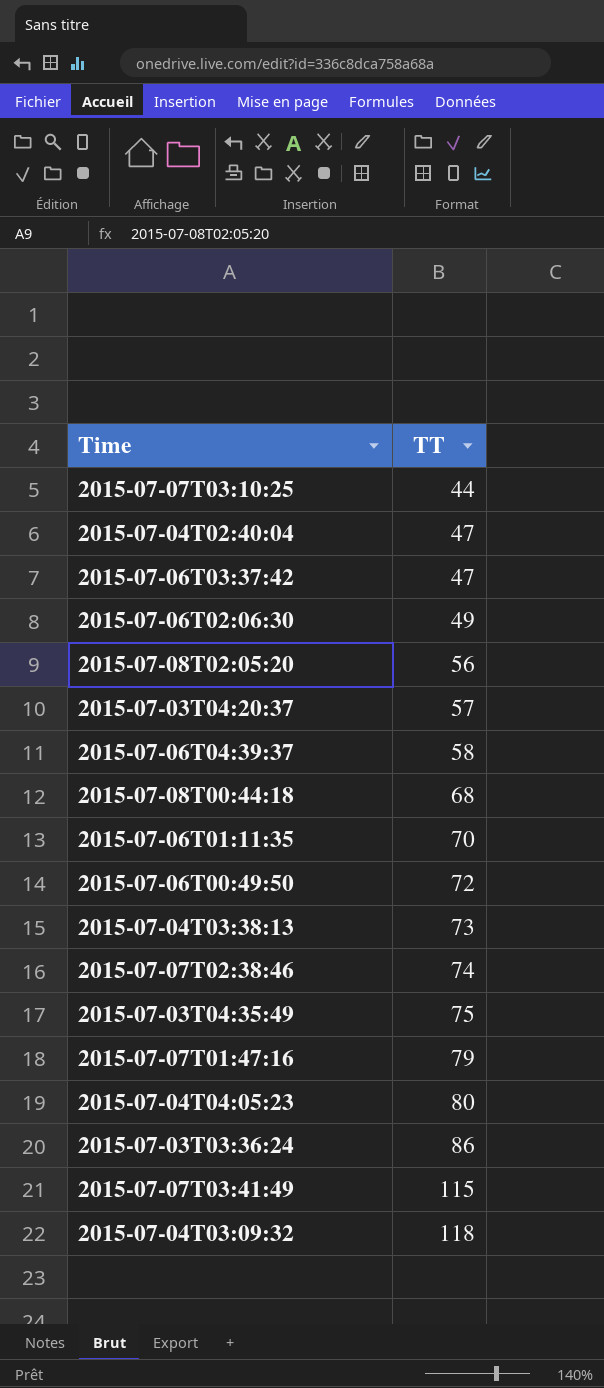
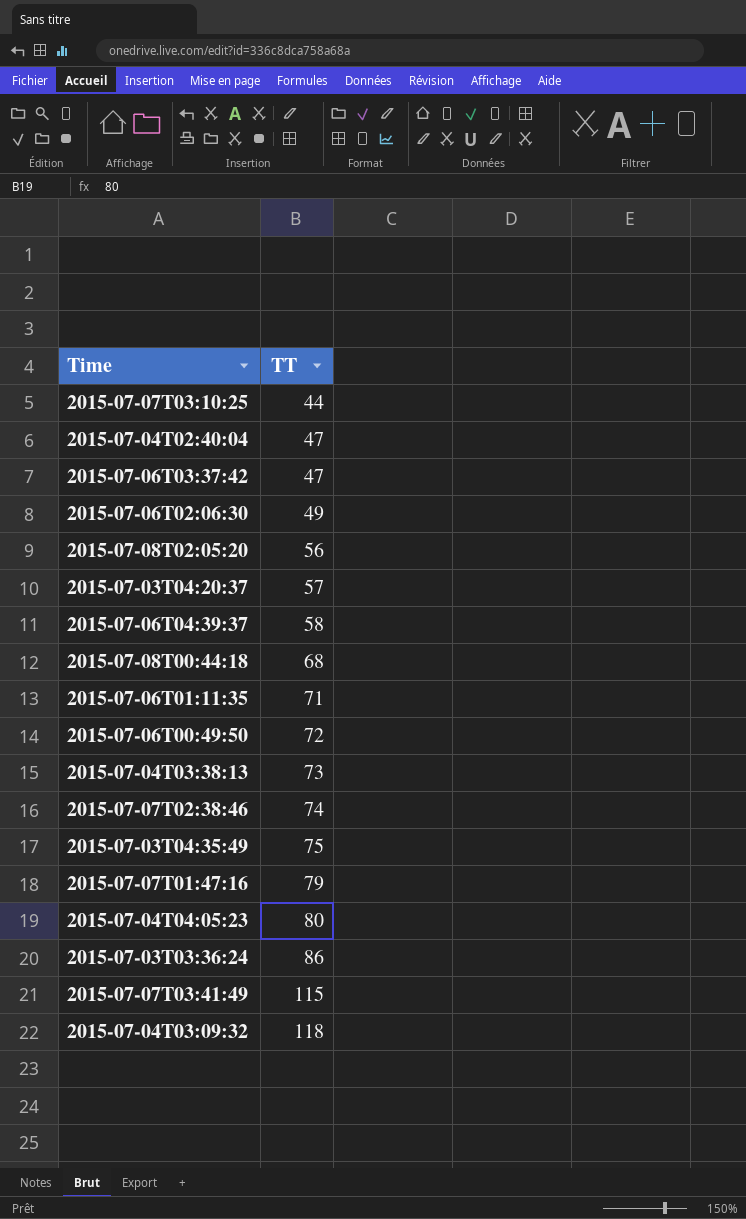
2015-07-06T01:11:35 | TT: 70 -> 71

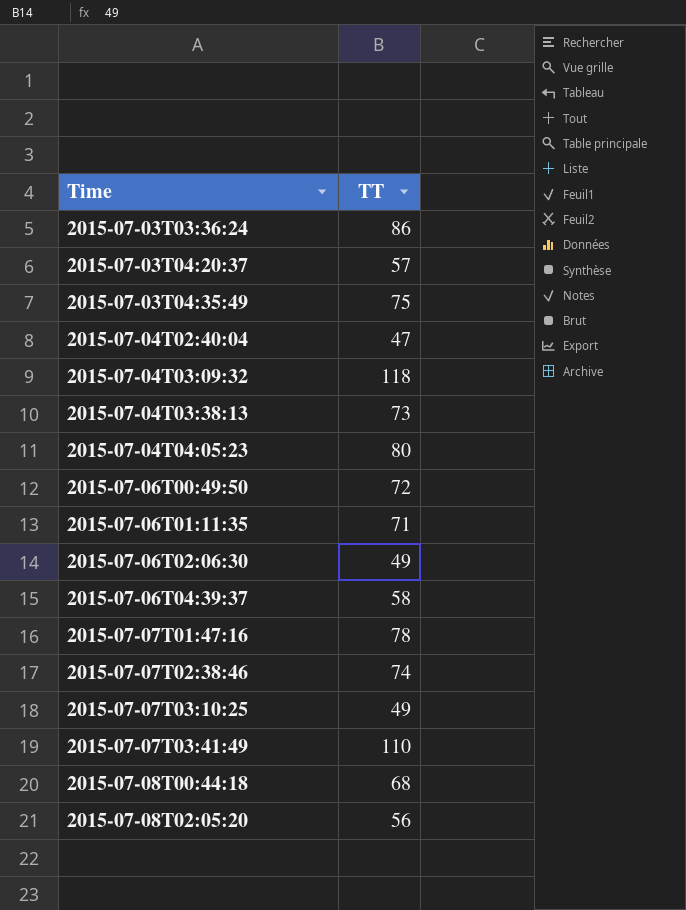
row order: TT ascending -> Time ascending
row 2015-07-06T03:37:42: 47 -> none
2015-07-07T01:47:16 | TT: 79 -> 78
2015-07-07T03:10:25 | TT: 44 -> 49
2015-07-07T03:41:49 | TT: 115 -> 110

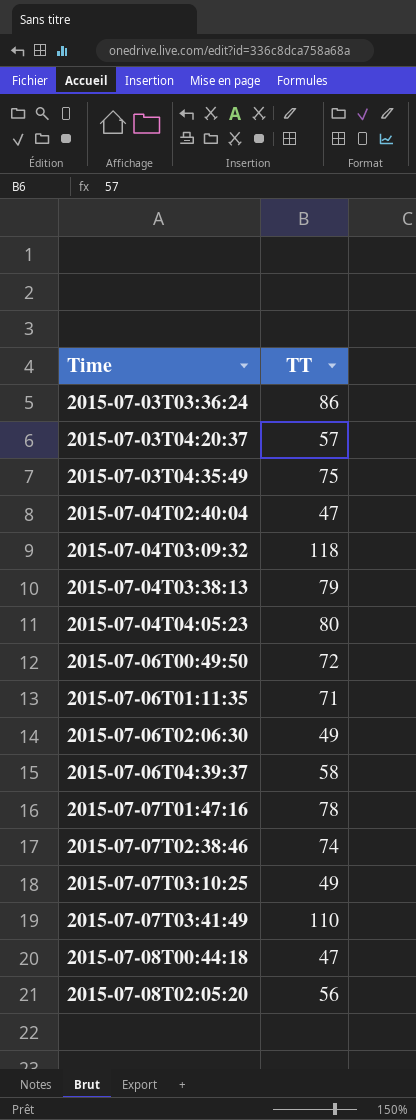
2015-07-04T03:38:13 | TT: 73 -> 79
2015-07-08T00:44:18 | TT: 68 -> 47

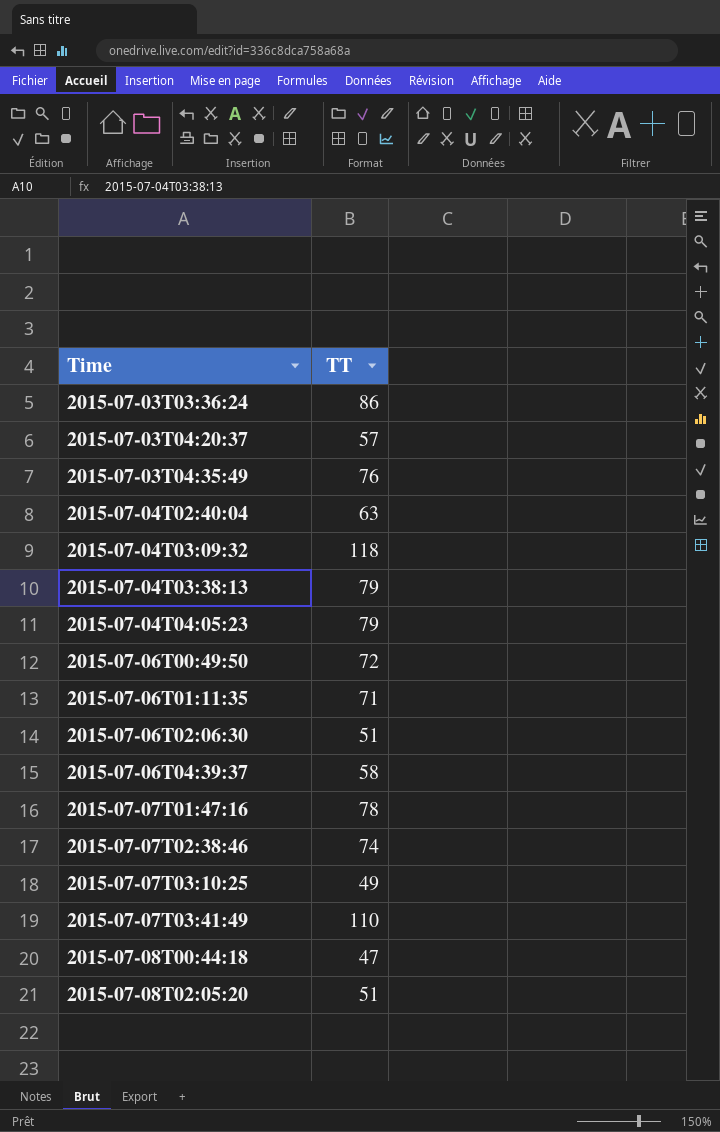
2015-07-03T04:35:49 | TT: 75 -> 76
2015-07-04T02:40:04 | TT: 47 -> 63
2015-07-04T04:05:23 | TT: 80 -> 79
2015-07-06T02:06:30 | TT: 49 -> 51
2015-07-08T02:05:20 | TT: 56 -> 51

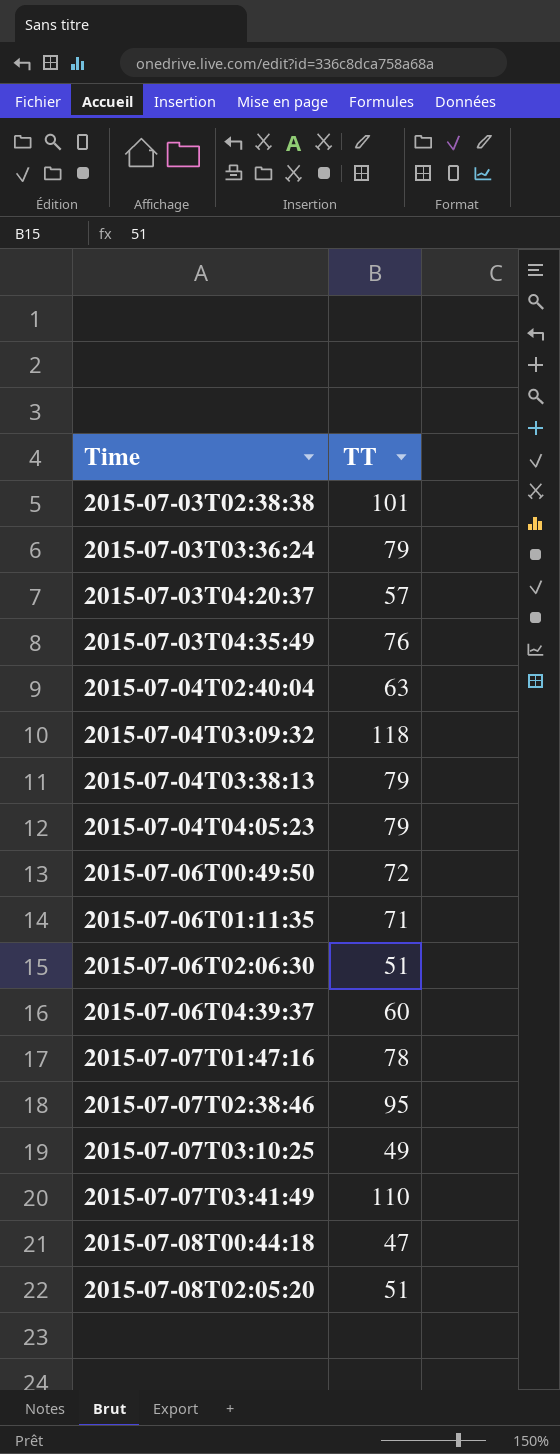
row 2015-07-03T02:38:38: none -> 101
2015-07-03T03:36:24 | TT: 86 -> 79
2015-07-06T04:39:37 | TT: 58 -> 60
2015-07-07T02:38:46 | TT: 74 -> 95

